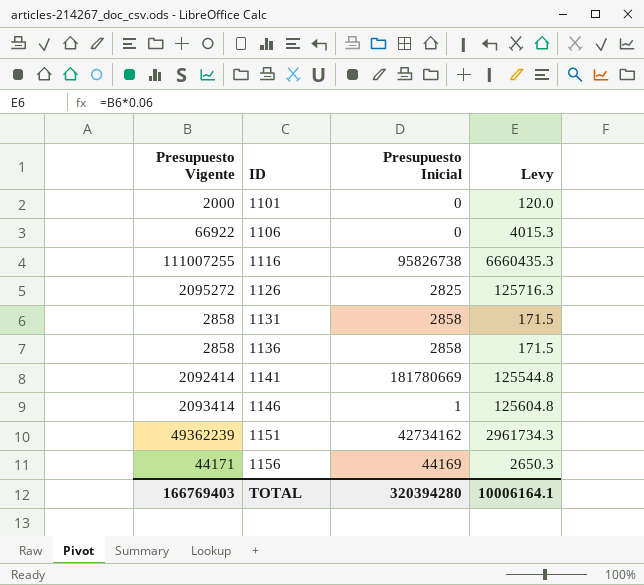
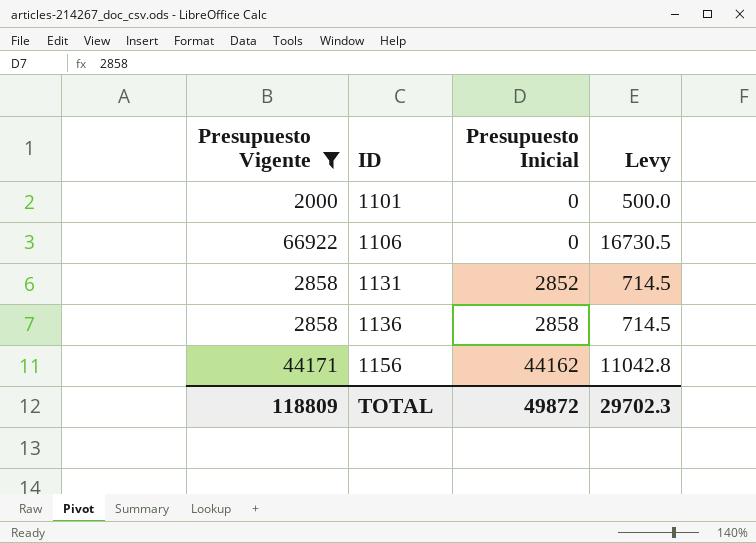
filter: none -> Presupuesto Vigente <= 66922
column Levy | formula: [Presupuesto Vigente] * 0.06 -> [Presupuesto Vigente] * 0.25
1131 | Presupuesto Inicial: 2858 -> 2852
1156 | Presupuesto Inicial: 44169 -> 44162
TOTAL | Presupuesto Vigente: 166769403 -> 118809
TOTAL | Presupuesto Inicial: 320394280 -> 49872
TOTAL | Levy: 10006164.1 -> 29702.3

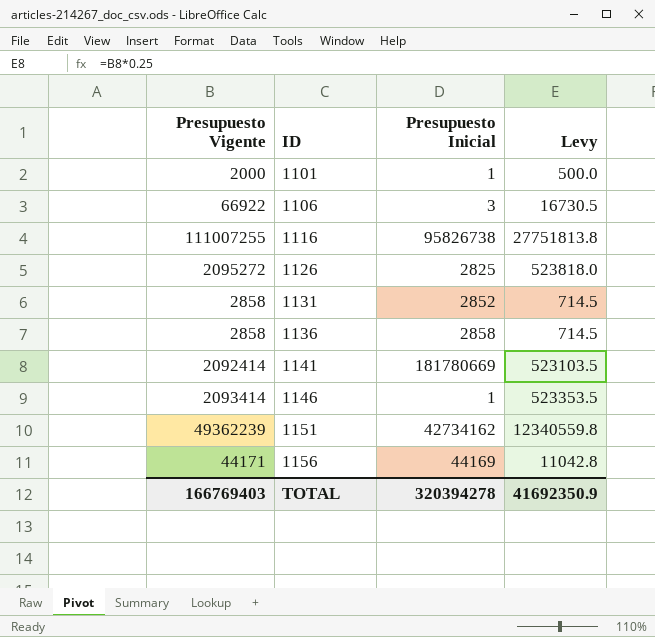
filter: Presupuesto Vigente <= 66922 -> none
1101 | Presupuesto Inicial: 0 -> 1
1106 | Presupuesto Inicial: 0 -> 3
1156 | Presupuesto Inicial: 44162 -> 44169
TOTAL | Presupuesto Vigente: 118809 -> 166769403
TOTAL | Presupuesto Inicial: 49872 -> 320394278
TOTAL | Levy: 29702.3 -> 41692350.9

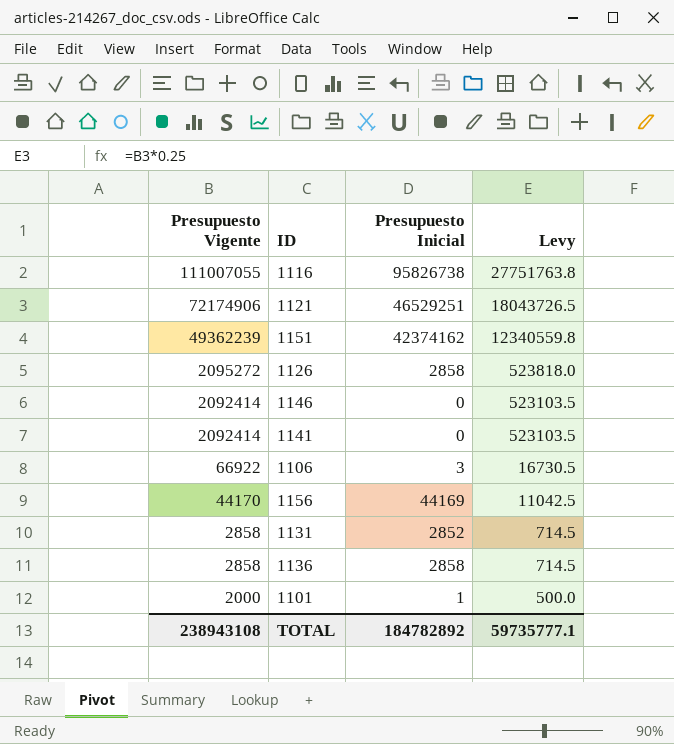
row order: ID ascending -> Presupuesto Vigente descending
1116 | Presupuesto Vigente: 111007255 -> 111007055
1116 | Levy: 27751813.8 -> 27751763.8
row 1121: none -> 72174906 | 46529251 | 18043726.5
1151 | Presupuesto Inicial: 42734162 -> 42374162
1126 | Presupuesto Inicial: 2825 -> 2858
1146 | Presupuesto Vigente: 2093414 -> 2092414
1146 | Presupuesto Inicial: 1 -> 0
1146 | Levy: 523353.5 -> 523103.5
1141 | Presupuesto Inicial: 181780669 -> 0
1156 | Presupuesto Vigente: 44171 -> 44170
1156 | Levy: 11042.8 -> 11042.5
TOTAL | Presupuesto Vigente: 166769403 -> 238943108
TOTAL | Presupuesto Inicial: 320394278 -> 184782892
TOTAL | Levy: 41692350.9 -> 59735777.1

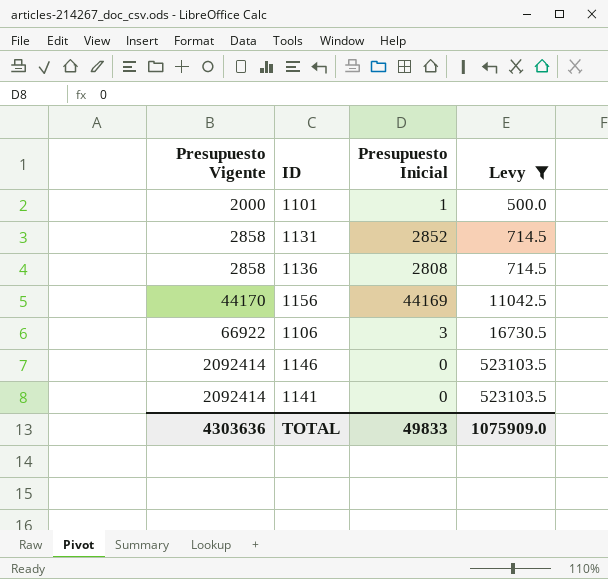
filter: none -> Levy <= 523103.5
row order: Presupuesto Vigente descending -> Presupuesto Vigente ascending
1136 | Presupuesto Inicial: 2858 -> 2808
TOTAL | Presupuesto Vigente: 238943108 -> 4303636
TOTAL | Presupuesto Inicial: 184782892 -> 49833
TOTAL | Levy: 59735777.1 -> 1075909.0

